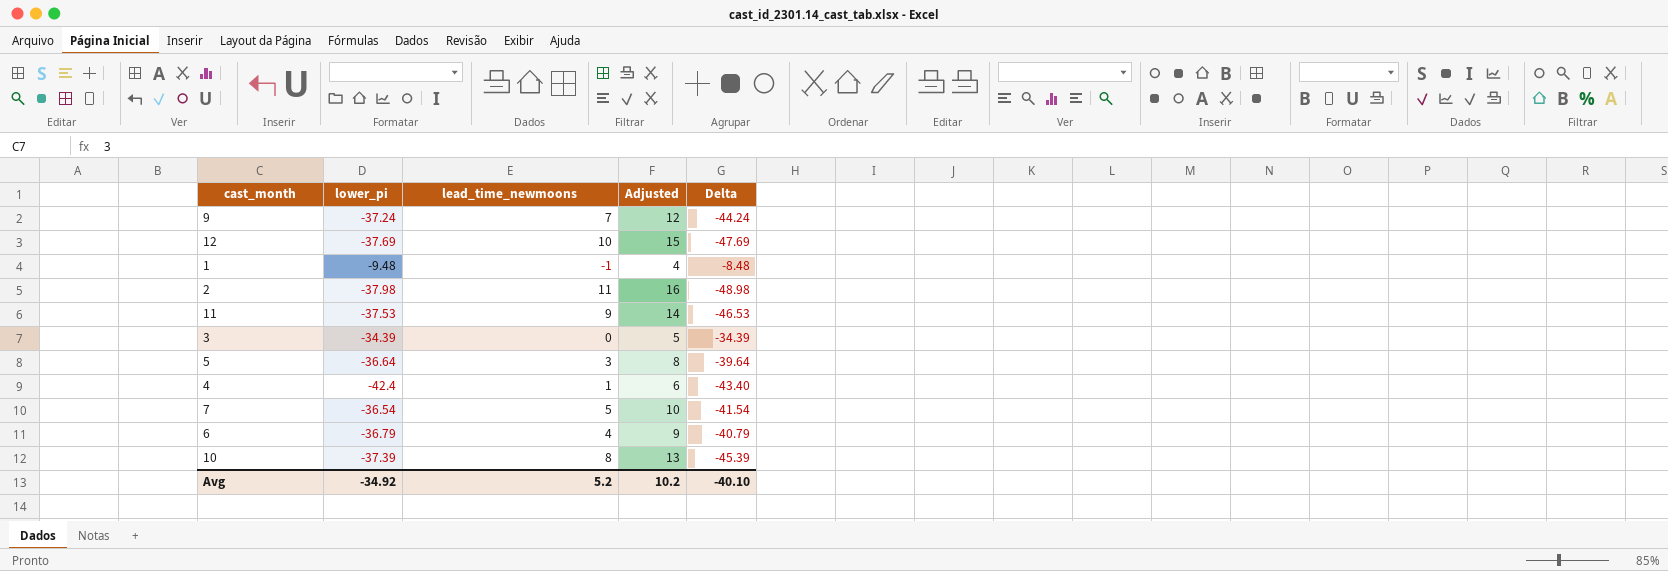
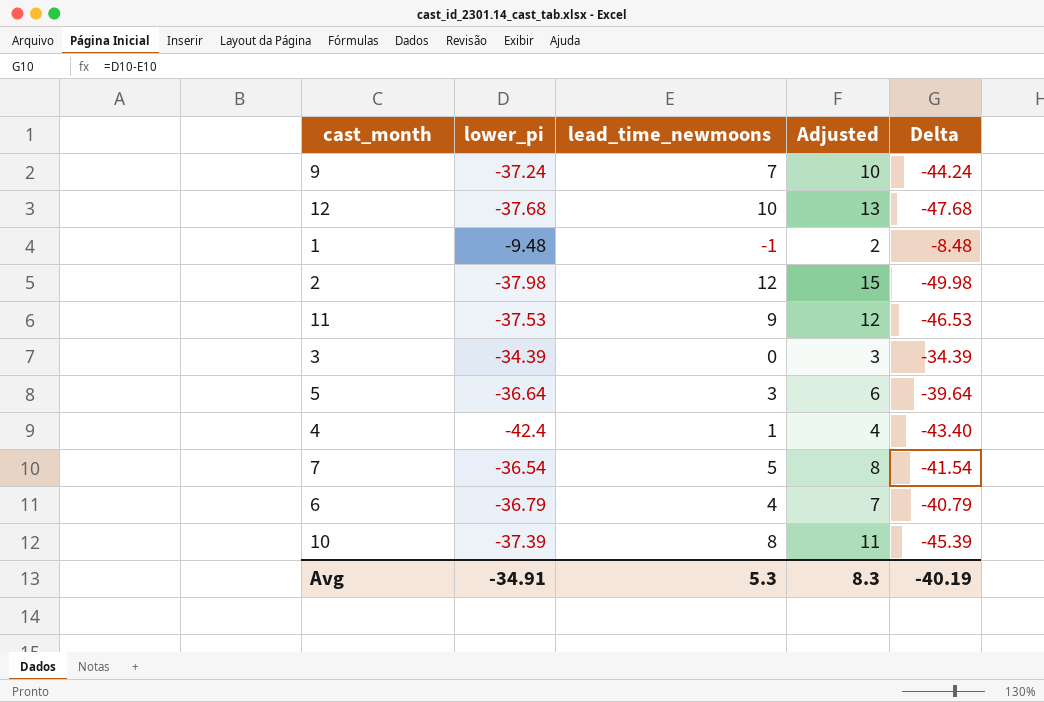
column Adjusted | formula: [lead_time_newmoons] + 5 -> [lead_time_newmoons] + 3
12 | lower_pi: -37.69 -> -37.68
12 | Delta: -47.69 -> -47.68
2 | lead_time_newmoons: 11 -> 12
2 | Delta: -48.98 -> -49.98
Avg | lower_pi: -34.92 -> -34.91
Avg | lead_time_newmoons: 5.2 -> 5.3
Avg | Adjusted: 10.2 -> 8.3
Avg | Delta: -40.10 -> -40.19

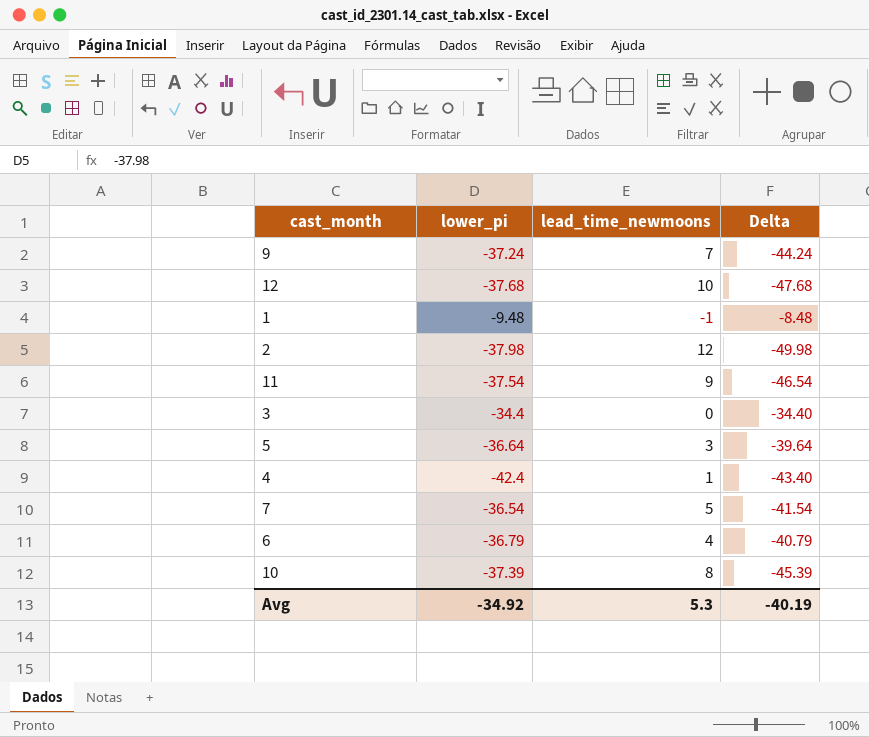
column Adjusted | formula: [lead_time_newmoons] + 3 -> none
11 | lower_pi: -37.53 -> -37.54
11 | Delta: -46.53 -> -46.54
3 | lower_pi: -34.39 -> -34.4
3 | Delta: -34.39 -> -34.40
Avg | lower_pi: -34.91 -> -34.92

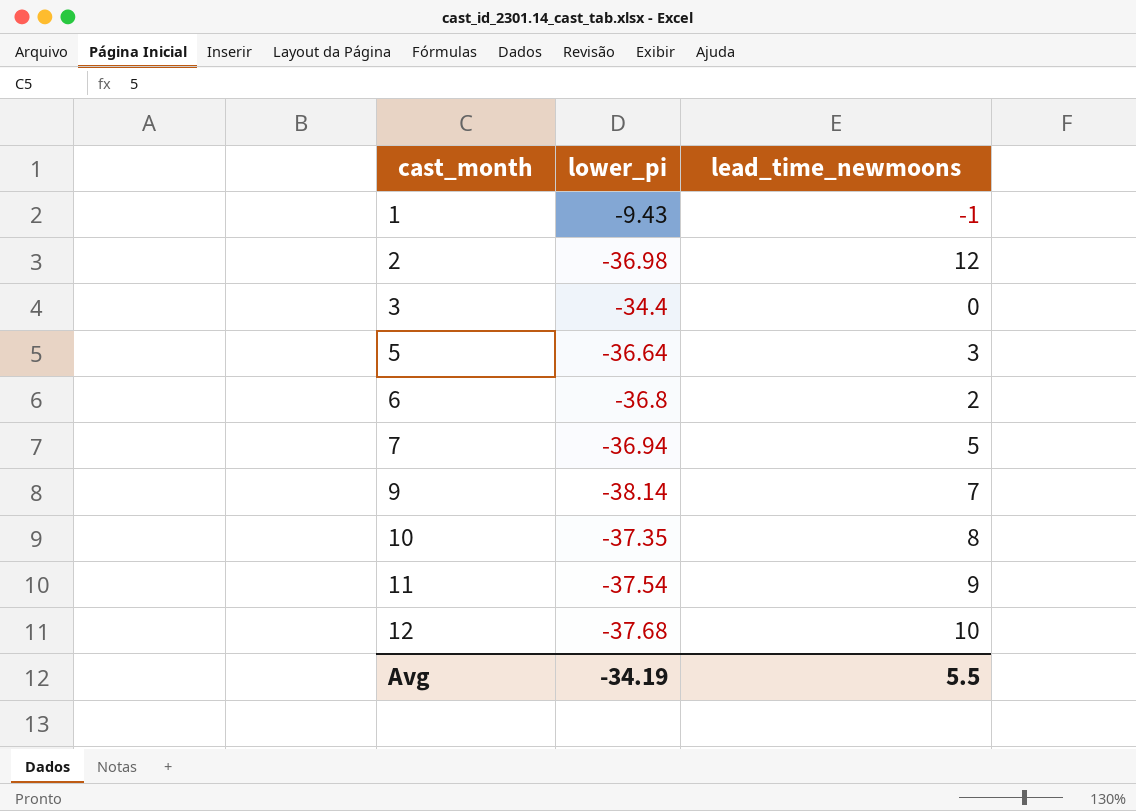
row order: none -> cast_month ascending
column Delta | formula: [lower_pi] - [lead_time_newmoons] -> none
row 4: -42.4 | 1 | -43.40 -> none
1 | lower_pi: -9.48 -> -9.43
2 | lower_pi: -37.98 -> -36.98
6 | lower_pi: -36.79 -> -36.8
6 | lead_time_newmoons: 4 -> 2
7 | lower_pi: -36.54 -> -36.94
9 | lower_pi: -37.24 -> -38.14
10 | lower_pi: -37.39 -> -37.35
Avg | lower_pi: -34.92 -> -34.19
Avg | lead_time_newmoons: 5.3 -> 5.5

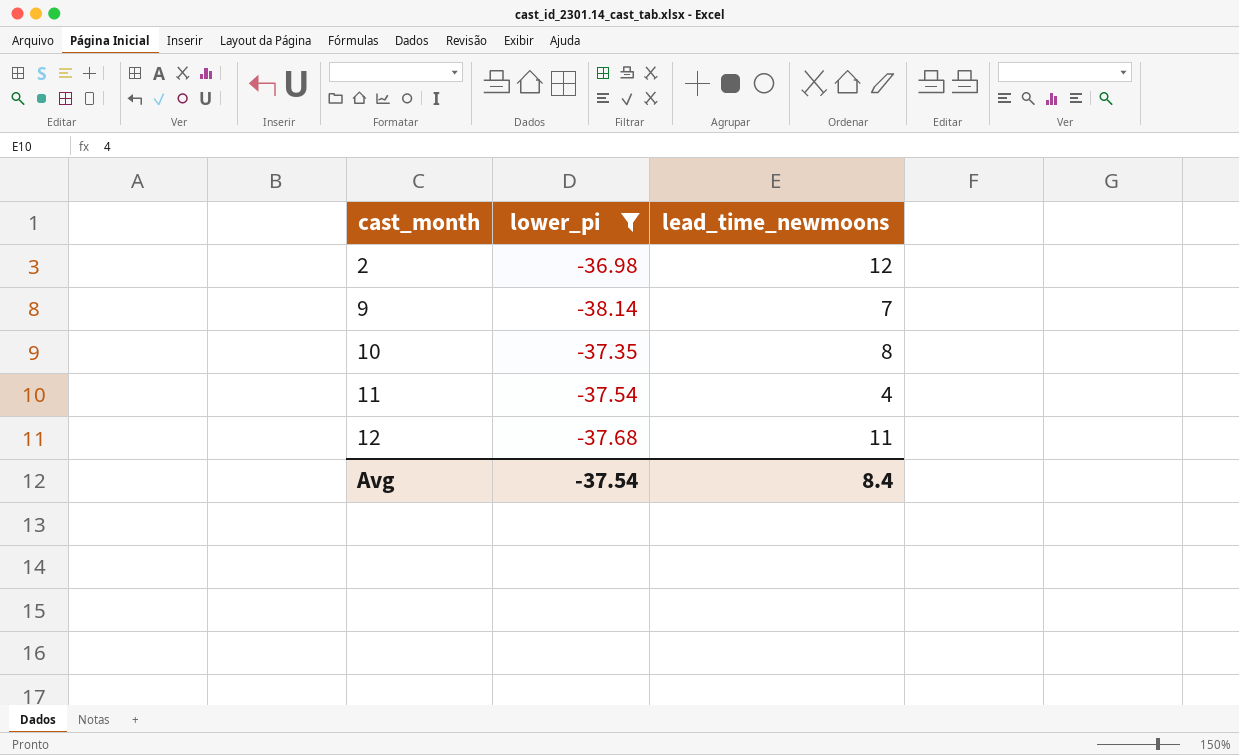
filter: none -> lower_pi <= -36.98
11 | lead_time_newmoons: 9 -> 4
12 | lead_time_newmoons: 10 -> 11
Avg | lower_pi: -34.19 -> -37.54
Avg | lead_time_newmoons: 5.5 -> 8.4

